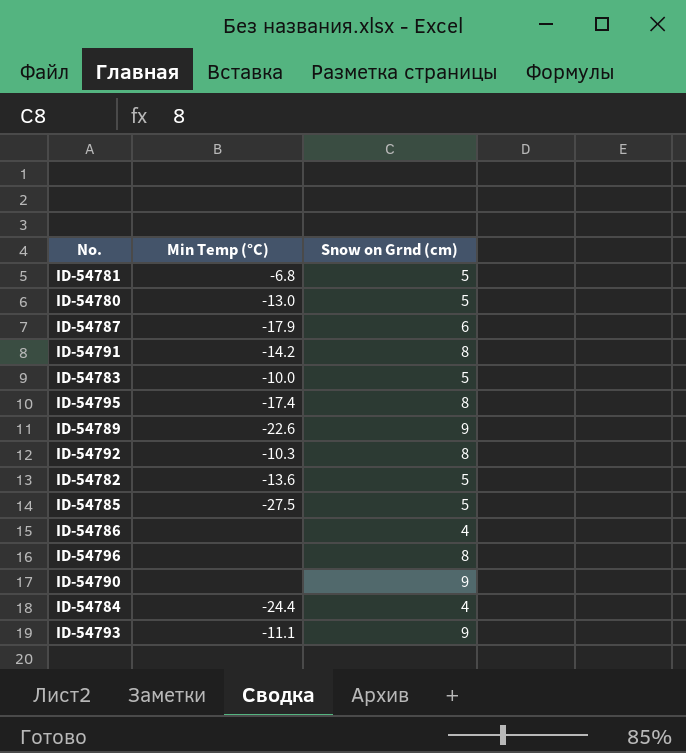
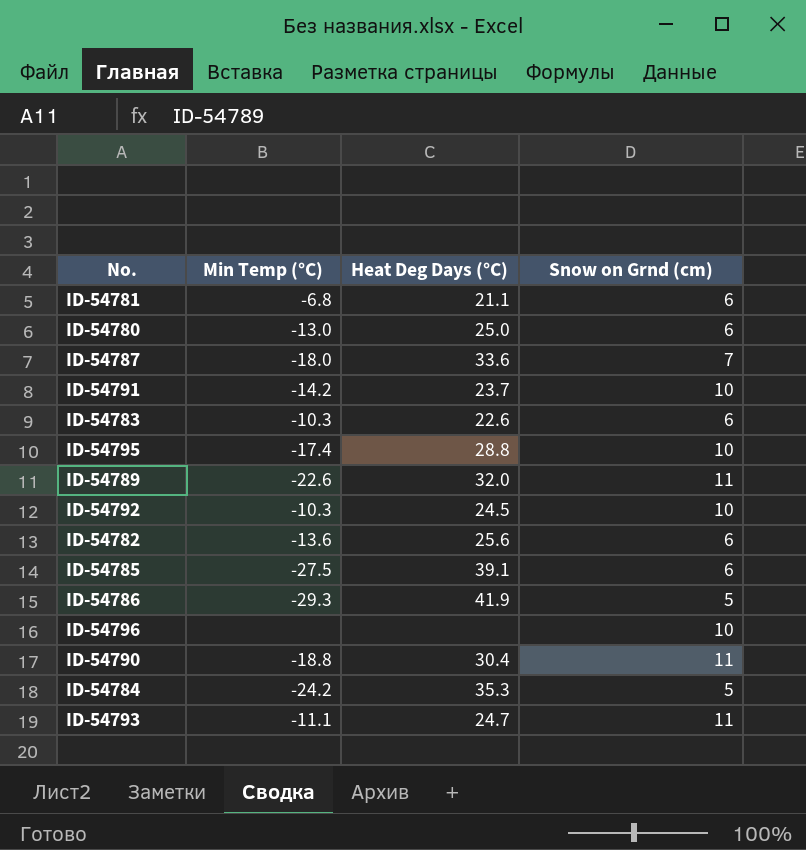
column Heat Deg Days (°C) | position: none -> 3
ID-54781 | Snow on Grnd (cm): 5 -> 6
ID-54780 | Snow on Grnd (cm): 5 -> 6
ID-54787 | Min Temp (°C): -17.9 -> -18.0
ID-54787 | Snow on Grnd (cm): 6 -> 7
ID-54791 | Snow on Grnd (cm): 8 -> 10
ID-54783 | Min Temp (°C): -10.0 -> -10.3
ID-54783 | Snow on Grnd (cm): 5 -> 6
ID-54795 | Snow on Grnd (cm): 8 -> 10
ID-54789 | Snow on Grnd (cm): 9 -> 11
ID-54792 | Snow on Grnd (cm): 8 -> 10
ID-54782 | Snow on Grnd (cm): 5 -> 6
ID-54785 | Snow on Grnd (cm): 5 -> 6
ID-54786 | Min Temp (°C): none -> -29.3
ID-54786 | Snow on Grnd (cm): 4 -> 5
ID-54796 | Snow on Grnd (cm): 8 -> 10
ID-54790 | Min Temp (°C): none -> -18.8
ID-54790 | Snow on Grnd (cm): 9 -> 11
ID-54784 | Min Temp (°C): -24.4 -> -24.2
ID-54784 | Snow on Grnd (cm): 4 -> 5
ID-54793 | Snow on Grnd (cm): 9 -> 11

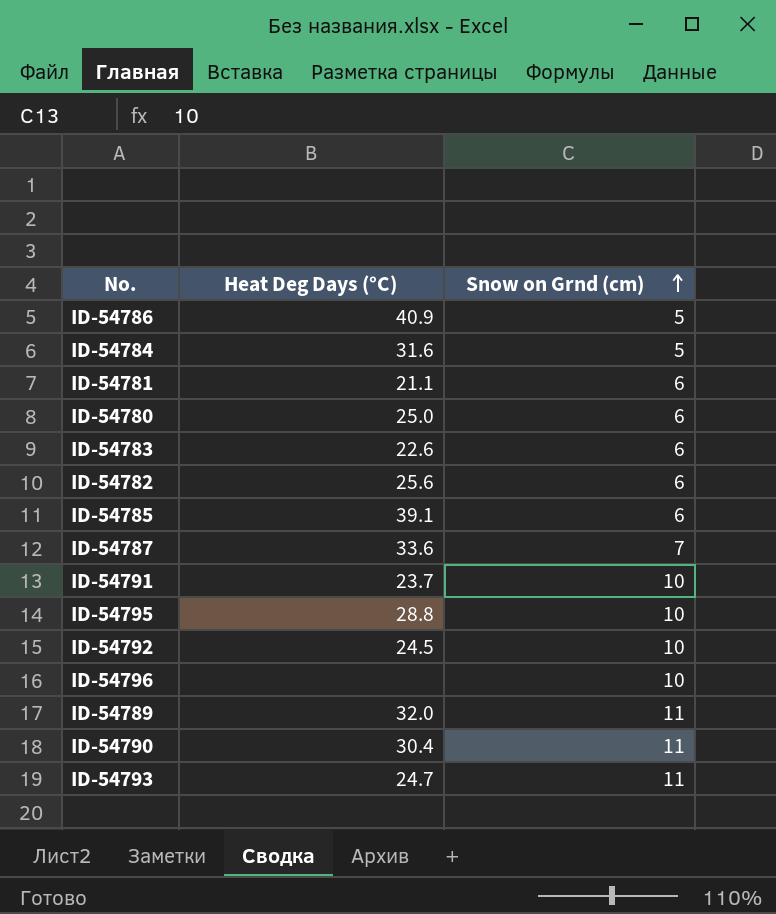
row order: none -> Snow on Grnd (cm) ascending
column Min Temp (°C) | position: 2 -> none
ID-54786 | Heat Deg Days (°C): 41.9 -> 40.9
ID-54784 | Heat Deg Days (°C): 35.3 -> 31.6

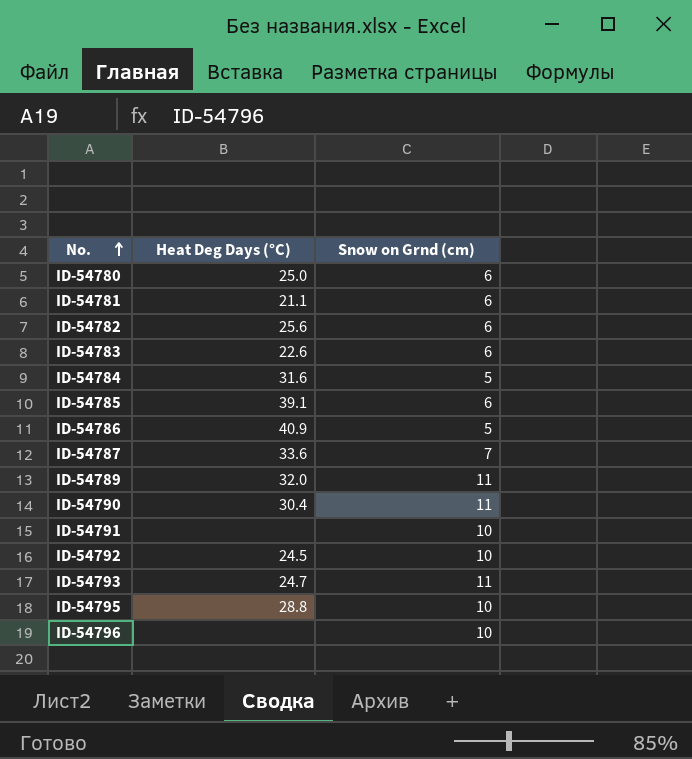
row order: Snow on Grnd (cm) ascending -> No. ascending
ID-54791 | Heat Deg Days (°C): 23.7 -> none

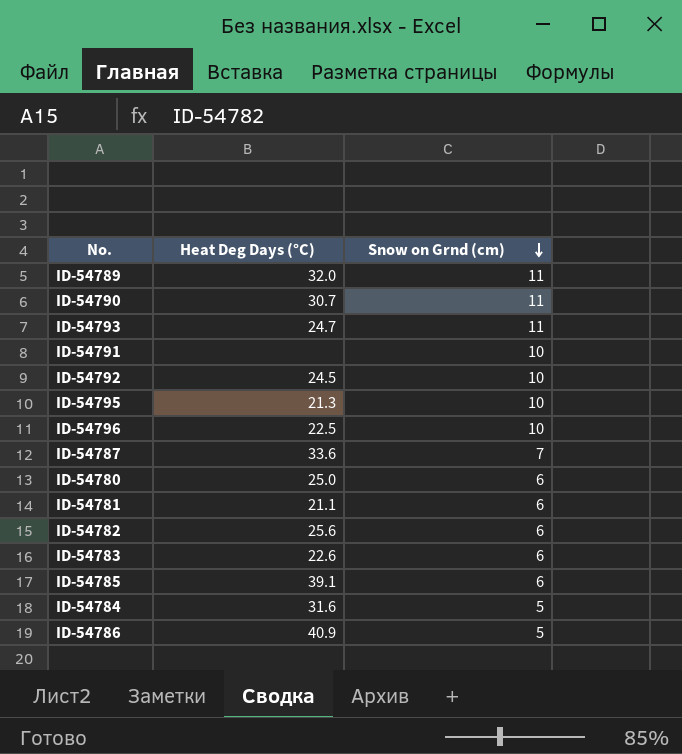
row order: No. ascending -> Snow on Grnd (cm) descending
ID-54790 | Heat Deg Days (°C): 30.4 -> 30.7
ID-54795 | Heat Deg Days (°C): 28.8 -> 21.3
ID-54796 | Heat Deg Days (°C): none -> 22.5

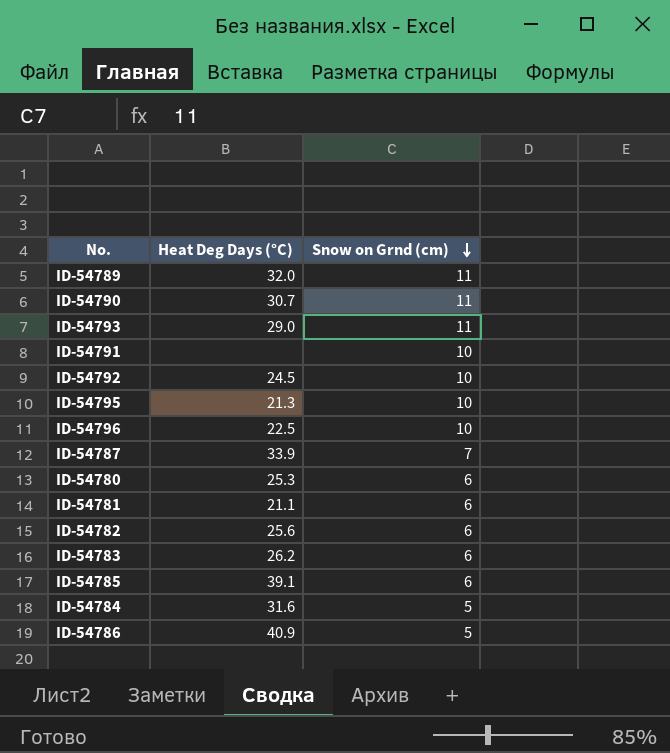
ID-54793 | Heat Deg Days (°C): 24.7 -> 29.0
ID-54787 | Heat Deg Days (°C): 33.6 -> 33.9
ID-54780 | Heat Deg Days (°C): 25.0 -> 25.3
ID-54783 | Heat Deg Days (°C): 22.6 -> 26.2

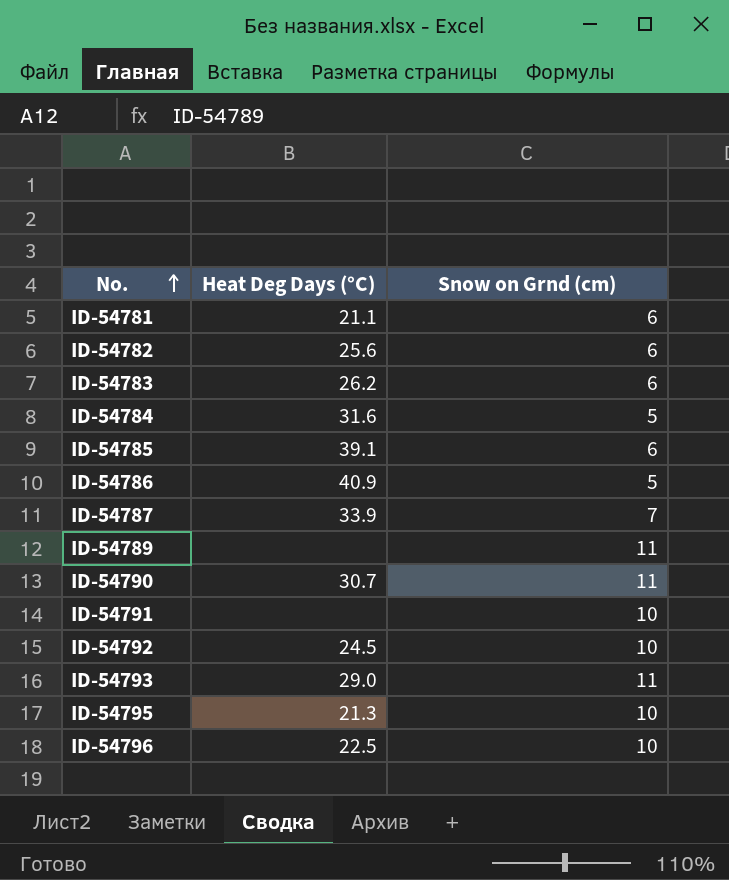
row order: Snow on Grnd (cm) descending -> No. ascending
row ID-54780: 25.3 | 6 -> none
ID-54789 | Heat Deg Days (°C): 32.0 -> none

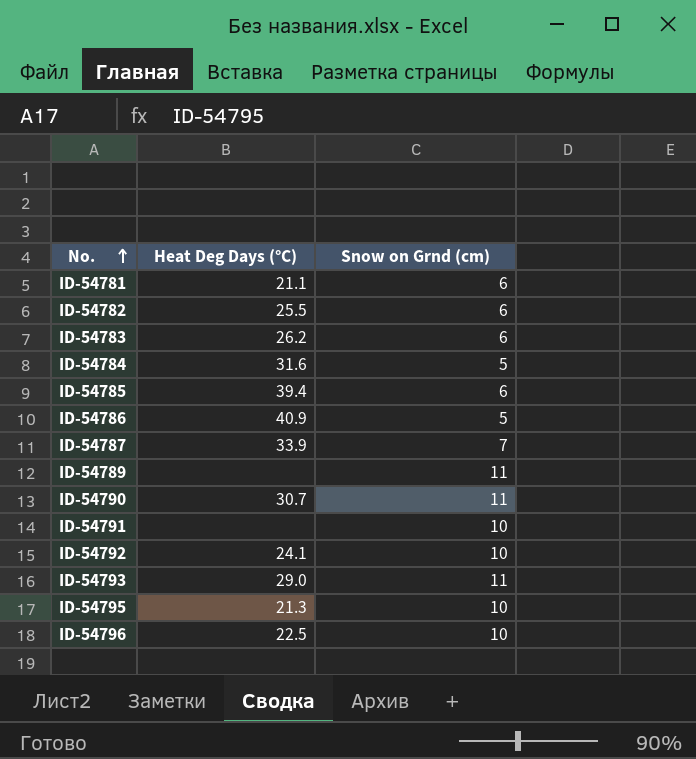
ID-54782 | Heat Deg Days (°C): 25.6 -> 25.5
ID-54785 | Heat Deg Days (°C): 39.1 -> 39.4
ID-54792 | Heat Deg Days (°C): 24.5 -> 24.1

